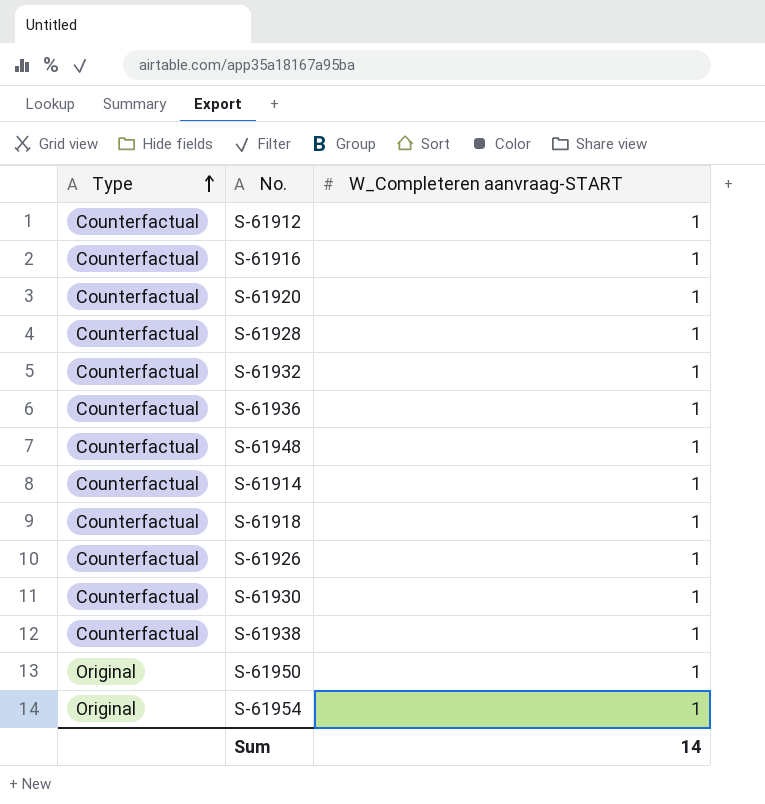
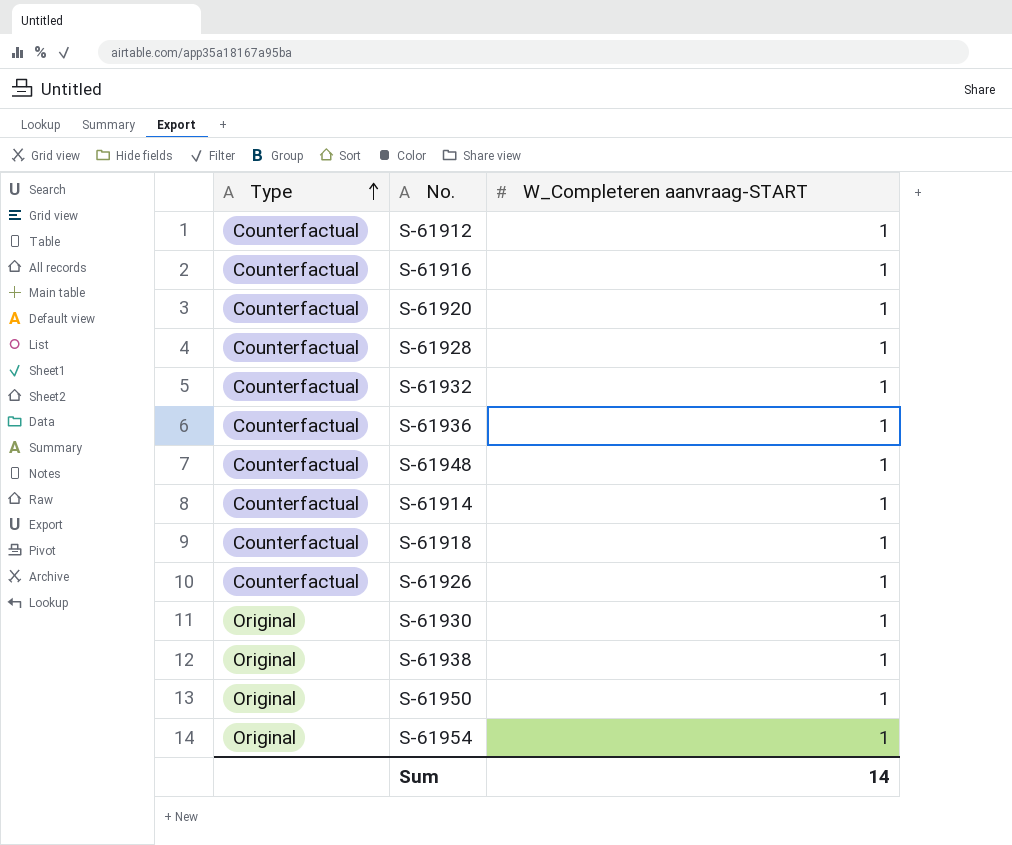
S-61930 | Type: Counterfactual -> Original
S-61938 | Type: Counterfactual -> Original

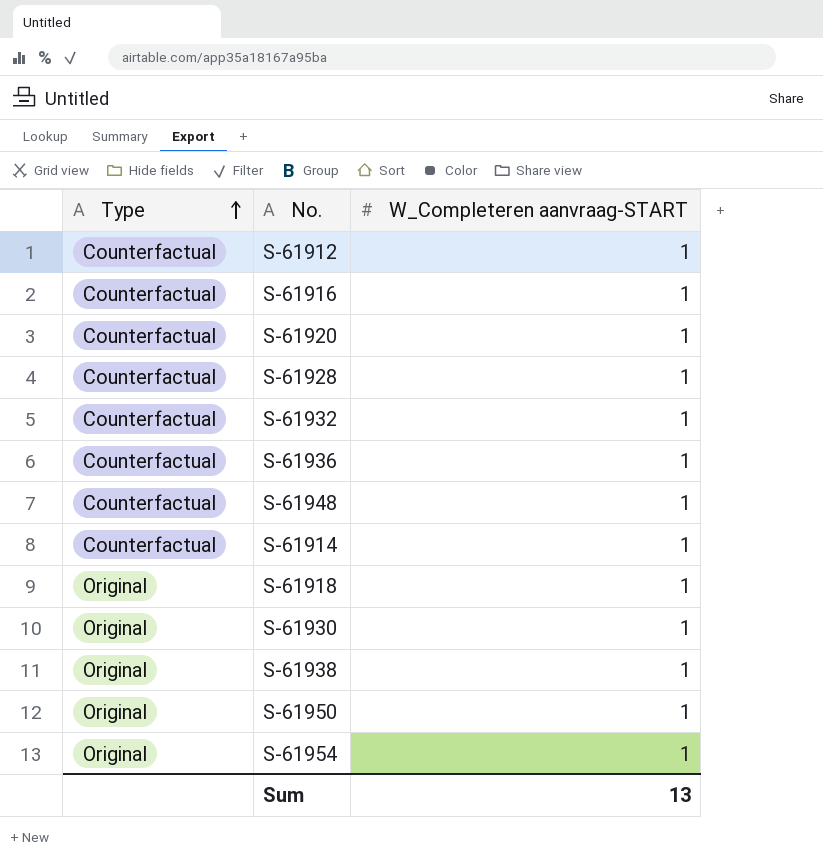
row S-61926: Counterfactual | 1 -> none
S-61918 | Type: Counterfactual -> Original
Sum | W_Completeren aanvraag-START: 14 -> 13

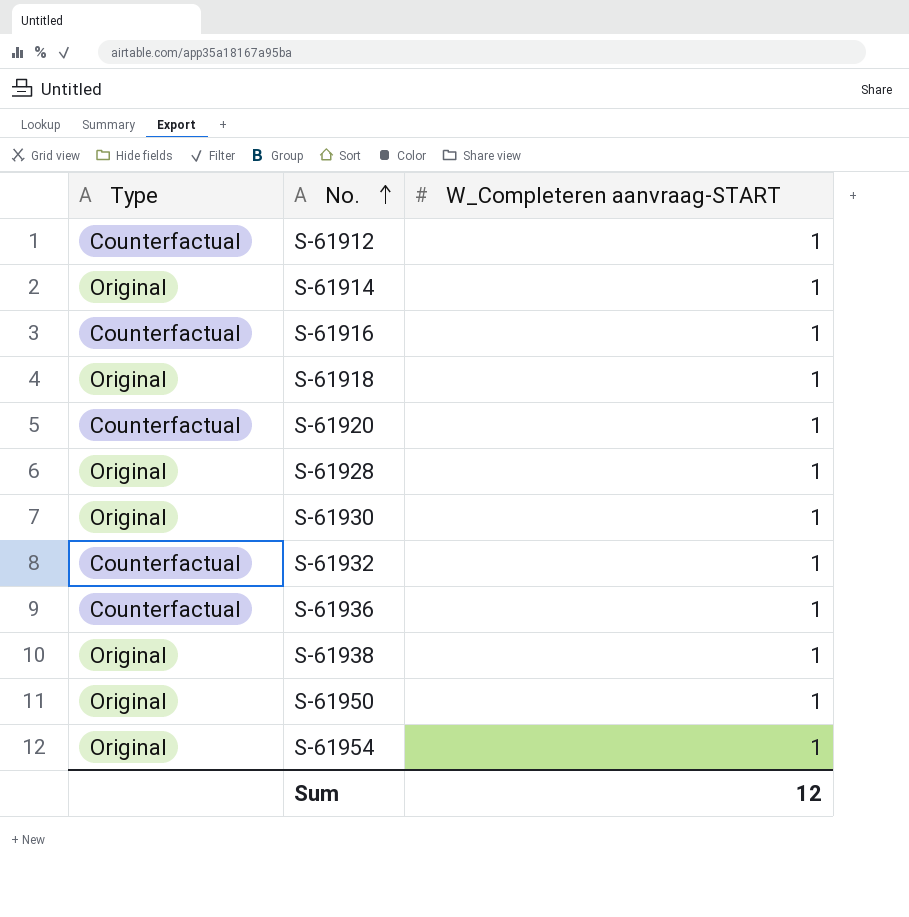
row order: Type ascending -> No. ascending
row S-61948: Counterfactual | 1 -> none
S-61914 | Type: Counterfactual -> Original
S-61928 | Type: Counterfactual -> Original
Sum | W_Completeren aanvraag-START: 13 -> 12

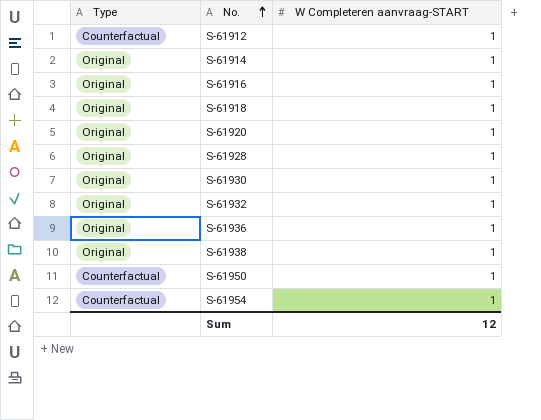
column name: W_Completeren aanvraag-START -> W Completeren aanvraag-START
S-61916 | Type: Counterfactual -> Original
S-61920 | Type: Counterfactual -> Original
S-61932 | Type: Counterfactual -> Original
S-61936 | Type: Counterfactual -> Original
S-61950 | Type: Original -> Counterfactual
S-61954 | Type: Original -> Counterfactual

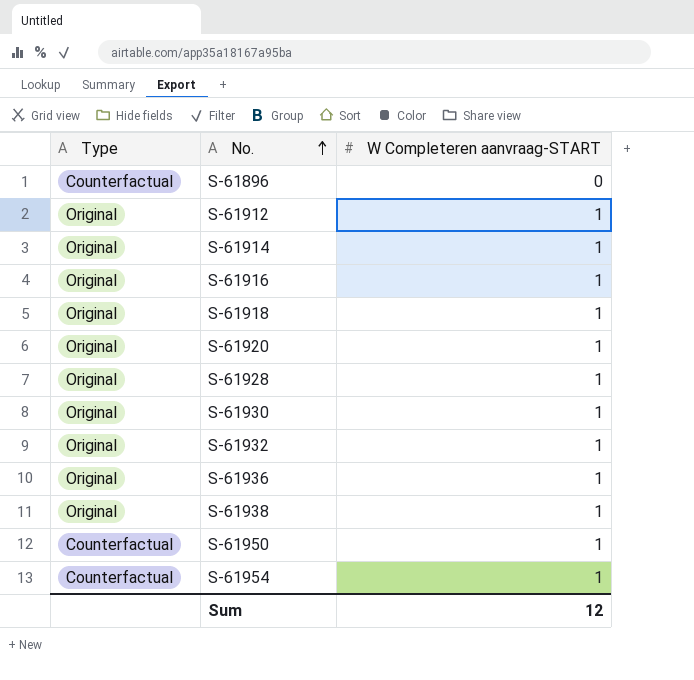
row S-61896: none -> Counterfactual | 0
S-61912 | Type: Counterfactual -> Original

